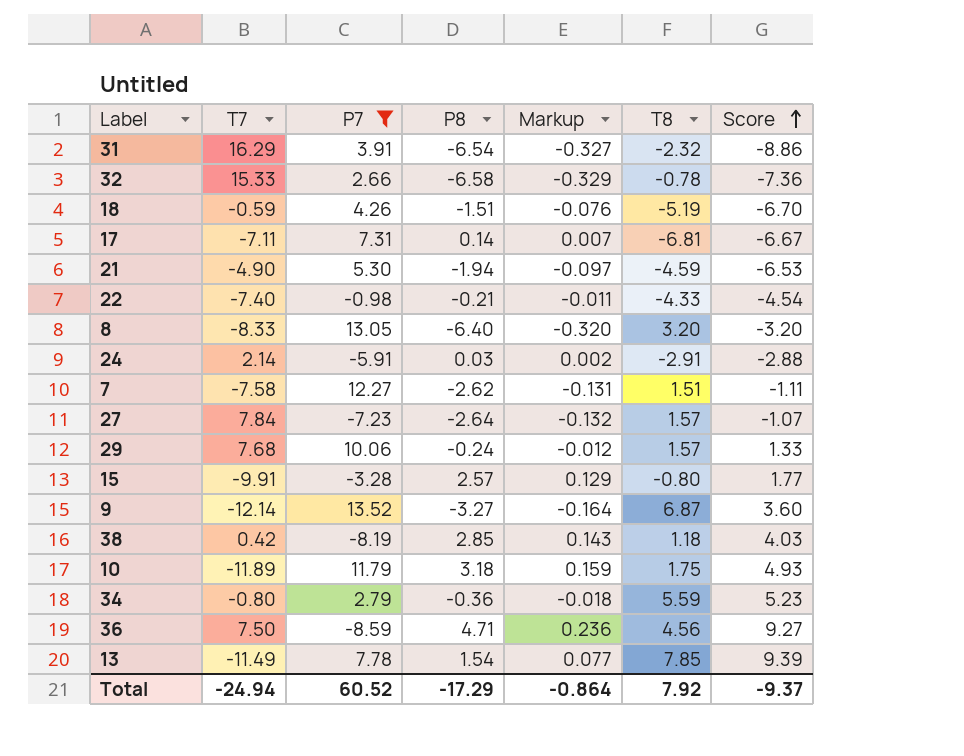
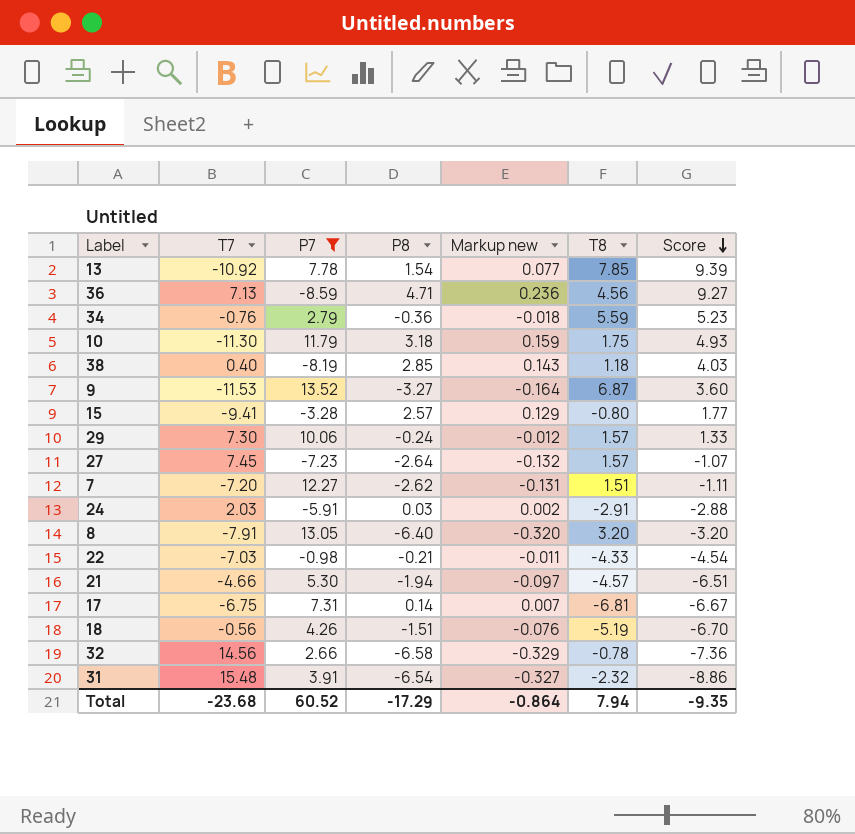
row order: Score ascending -> Score descending
column name: Markup -> Markup new
13 | T7: -11.49 -> -10.92
36 | T7: 7.50 -> 7.13
34 | T7: -0.80 -> -0.76
10 | T7: -11.89 -> -11.30
38 | T7: 0.42 -> 0.40
9 | T7: -12.14 -> -11.53
15 | T7: -9.91 -> -9.41
29 | T7: 7.68 -> 7.30
27 | T7: 7.84 -> 7.45
7 | T7: -7.58 -> -7.20
24 | T7: 2.14 -> 2.03
8 | T7: -8.33 -> -7.91
22 | T7: -7.40 -> -7.03
21 | T7: -4.90 -> -4.66
21 | T8: -4.59 -> -4.57
21 | Score: -6.53 -> -6.51
17 | T7: -7.11 -> -6.75
18 | T7: -0.59 -> -0.56
32 | T7: 15.33 -> 14.56
31 | T7: 16.29 -> 15.48
Total | T7: -24.94 -> -23.68
Total | T8: 7.92 -> 7.94
Total | Score: -9.37 -> -9.35

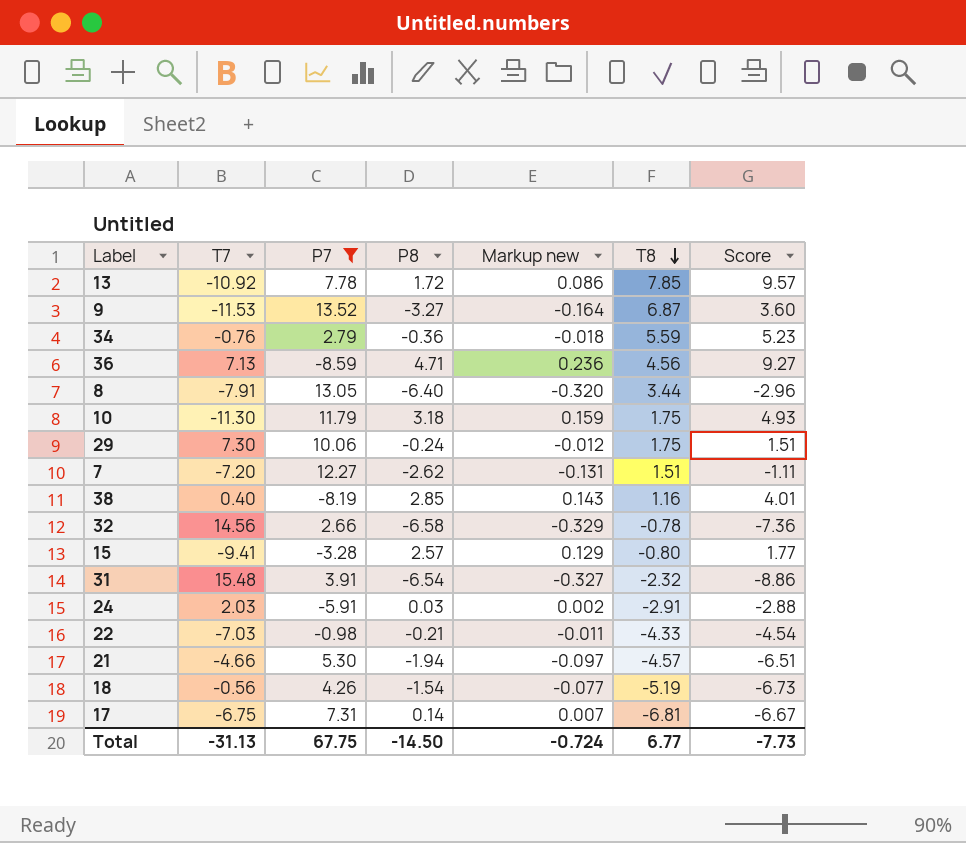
row order: Score descending -> T8 descending
row 27: 7.45 | -7.23 | -2.64 | -0.132 | 1.57 | -1.07 -> none
13 | P8: 1.54 -> 1.72
13 | Markup new: 0.077 -> 0.086
13 | Score: 9.39 -> 9.57
8 | T8: 3.20 -> 3.44
8 | Score: -3.20 -> -2.96
29 | T8: 1.57 -> 1.75
29 | Score: 1.33 -> 1.51
38 | T8: 1.18 -> 1.16
38 | Score: 4.03 -> 4.01
18 | P8: -1.51 -> -1.54
18 | Markup new: -0.076 -> -0.077
18 | Score: -6.70 -> -6.73
Total | T7: -23.68 -> -31.13
Total | P7: 60.52 -> 67.75
Total | P8: -17.29 -> -14.50
Total | Markup new: -0.864 -> -0.724
Total | T8: 7.94 -> 6.77
Total | Score: -9.35 -> -7.73

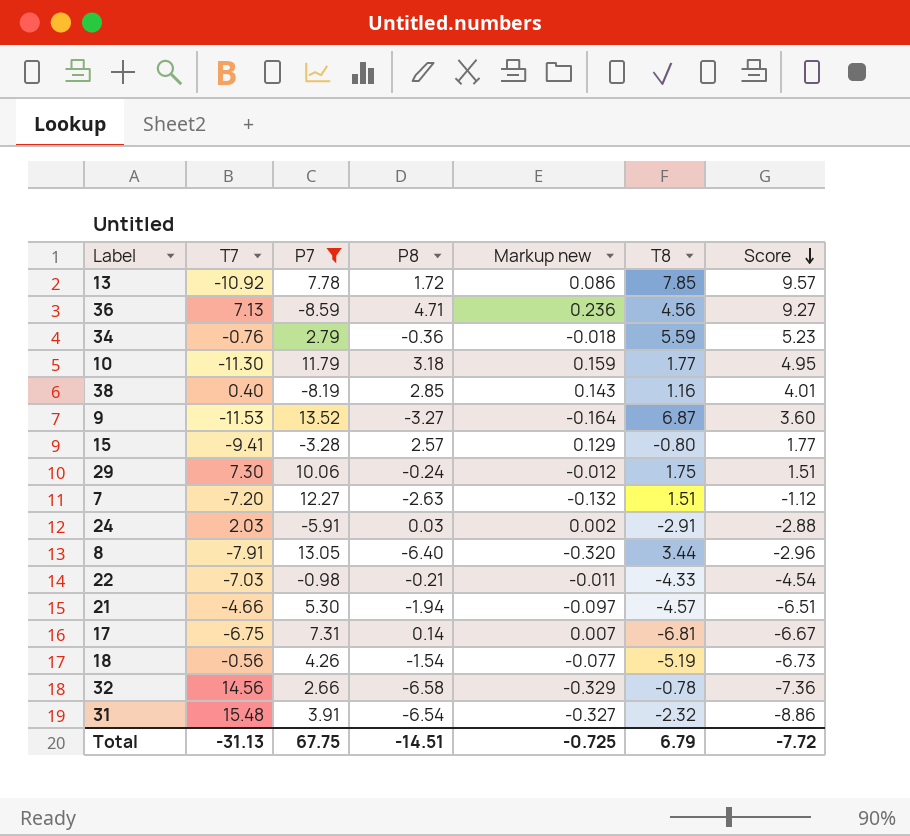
row order: T8 descending -> Score descending
10 | T8: 1.75 -> 1.77
10 | Score: 4.93 -> 4.95
7 | P8: -2.62 -> -2.63
7 | Markup new: -0.131 -> -0.132
7 | Score: -1.11 -> -1.12
Total | P8: -14.50 -> -14.51
Total | Markup new: -0.724 -> -0.725
Total | T8: 6.77 -> 6.79
Total | Score: -7.73 -> -7.72

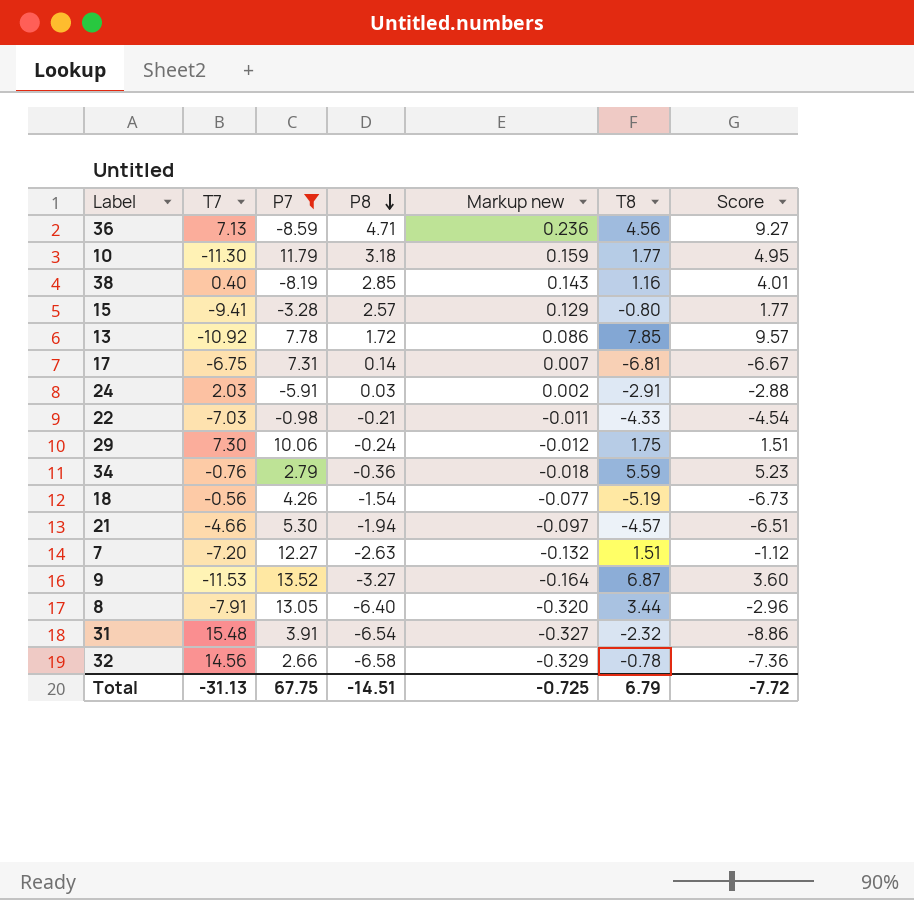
row order: Score descending -> P8 descending

